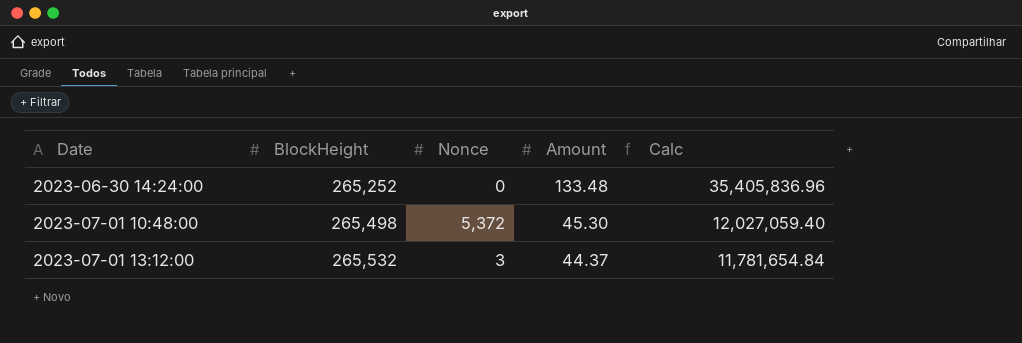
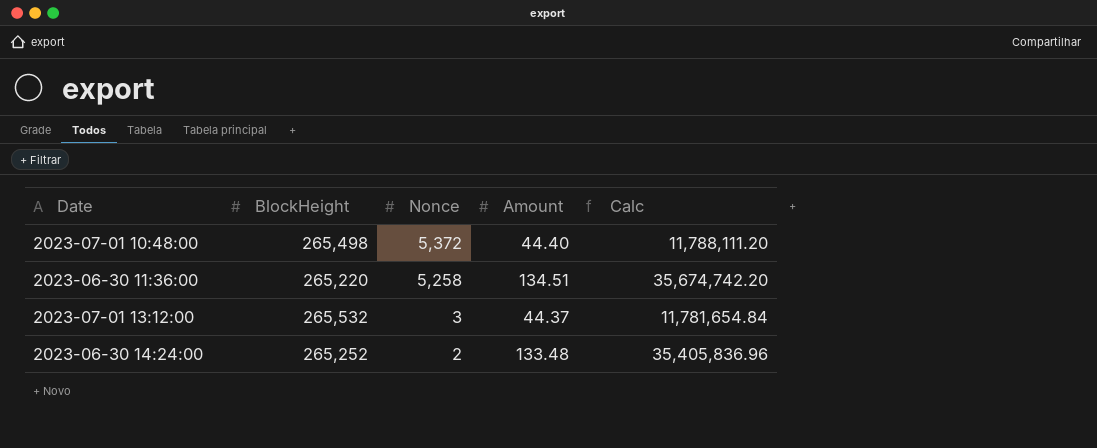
row order: Date ascending -> Nonce descending
2023-07-01 10:48:00 | Amount: 45.30 -> 44.40
2023-07-01 10:48:00 | Calc: 12,027,059.40 -> 11,788,111.20
row 2023-06-30 11:36:00: none -> 265,220 | 5,258 | 134.51 | 35,674,742.20
2023-06-30 14:24:00 | Nonce: 0 -> 2

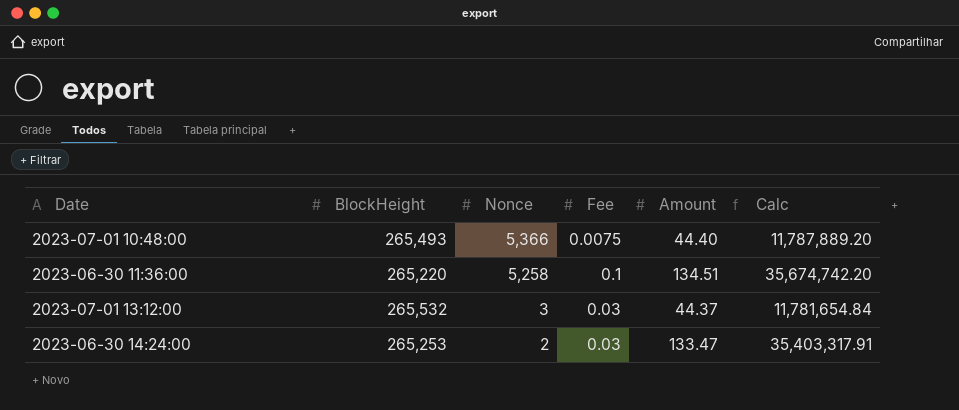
column Fee | position: none -> 4
2023-07-01 10:48:00 | BlockHeight: 265,498 -> 265,493
2023-07-01 10:48:00 | Nonce: 5,372 -> 5,366
2023-07-01 10:48:00 | Calc: 11,788,111.20 -> 11,787,889.20
2023-06-30 14:24:00 | BlockHeight: 265,252 -> 265,253
2023-06-30 14:24:00 | Amount: 133.48 -> 133.47
2023-06-30 14:24:00 | Calc: 35,405,836.96 -> 35,403,317.91

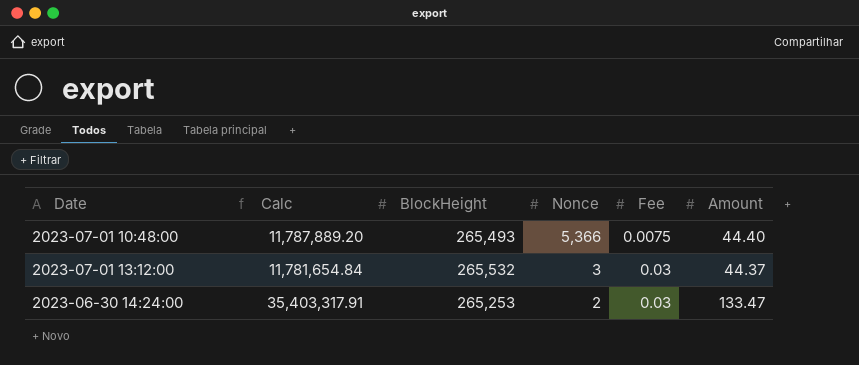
column Calc | position: 6 -> 2
row 2023-06-30 11:36:00: 265,220 | 5,258 | 0.1 | 134.51 | 35,674,742.20 -> none

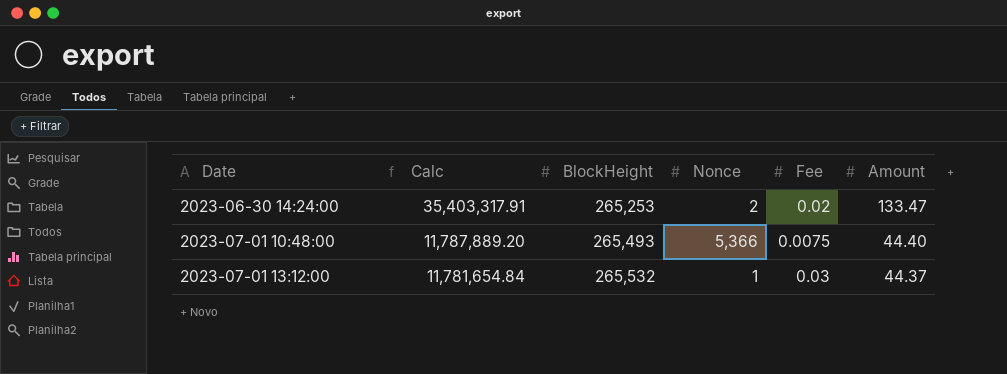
row order: Nonce descending -> Date ascending
2023-06-30 14:24:00 | Fee: 0.03 -> 0.02
2023-07-01 13:12:00 | Nonce: 3 -> 1

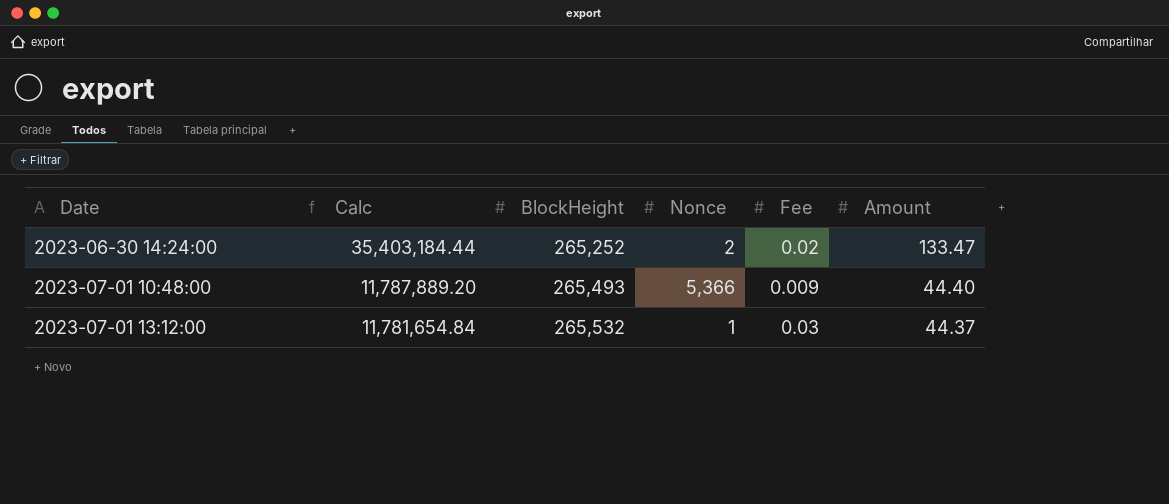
2023-06-30 14:24:00 | Calc: 35,403,317.91 -> 35,403,184.44
2023-06-30 14:24:00 | BlockHeight: 265,253 -> 265,252
2023-07-01 10:48:00 | Fee: 0.0075 -> 0.009

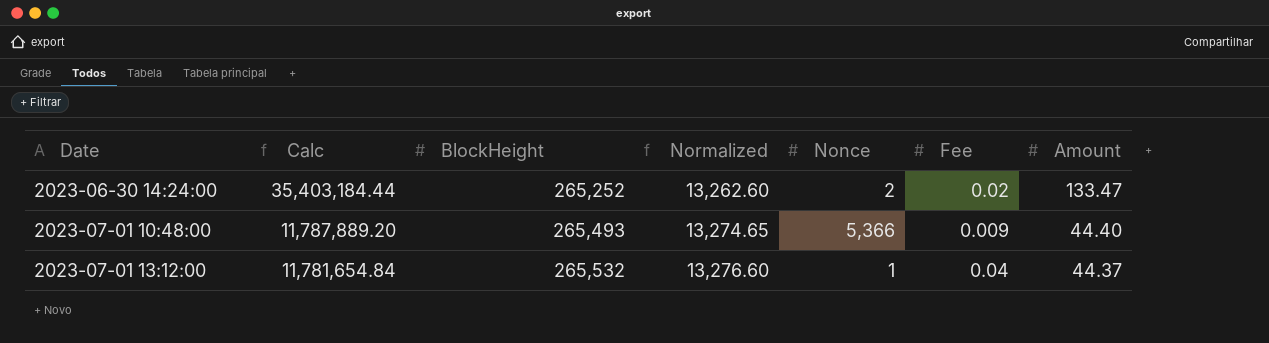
column Normalized | formula: none -> [BlockHeight] * 0.05
2023-07-01 13:12:00 | Fee: 0.03 -> 0.04

